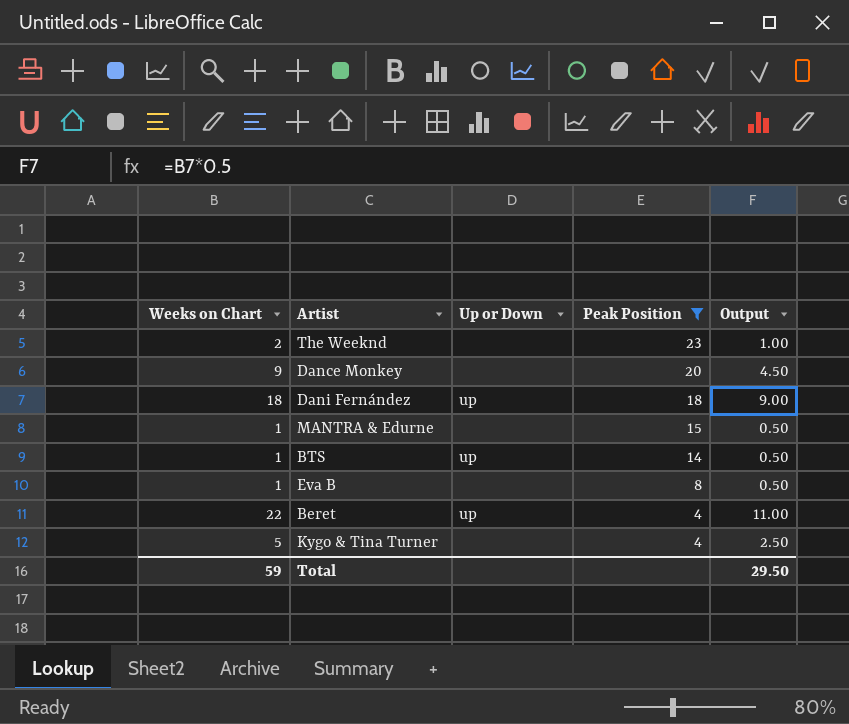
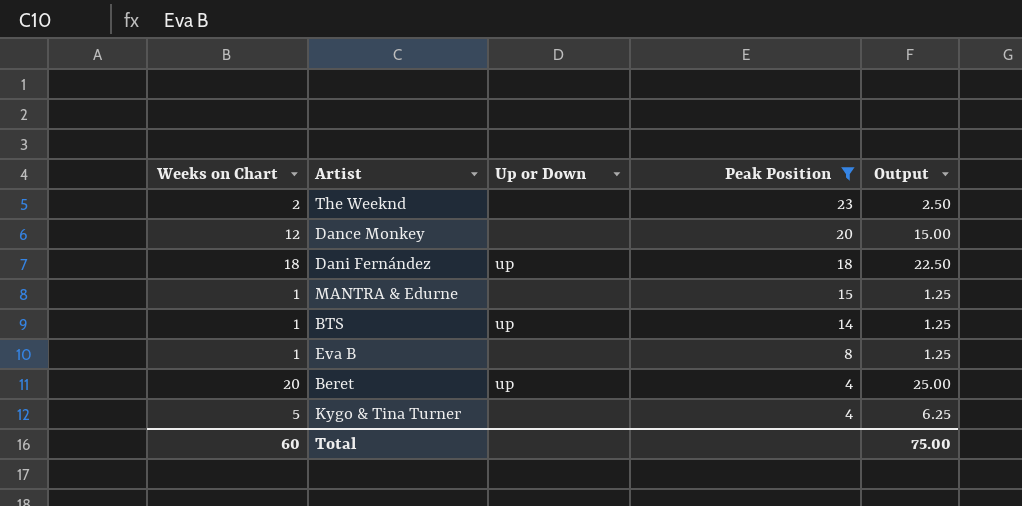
column Output | formula: [Weeks on Chart] * 0.5 -> [Weeks on Chart] * 1.25
Dance Monkey | Weeks on Chart: 9 -> 12
Beret | Weeks on Chart: 22 -> 20
Total | Weeks on Chart: 59 -> 60
Total | Output: 29.50 -> 75.00

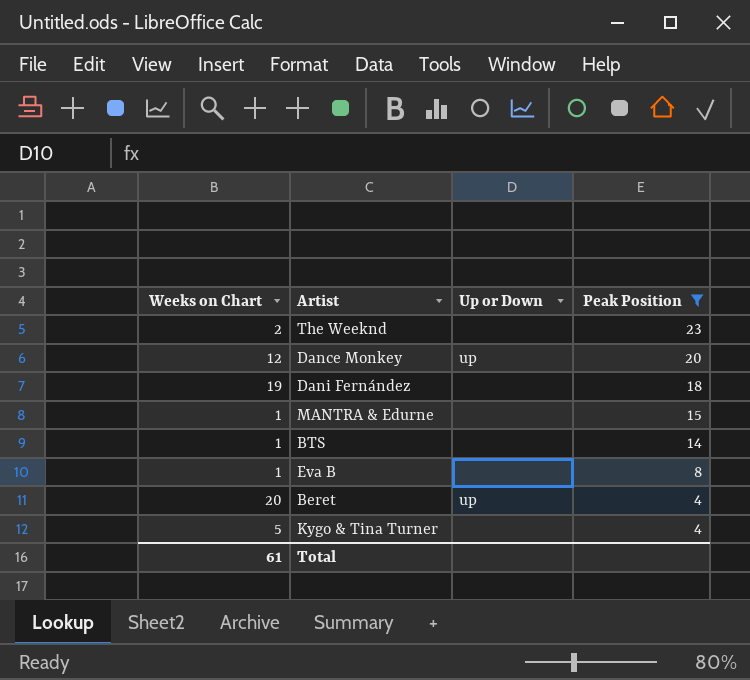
column Output | formula: [Weeks on Chart] * 1.25 -> none
Dance Monkey | Up or Down: none -> up
Dani Fernández | Weeks on Chart: 18 -> 19
Dani Fernández | Up or Down: up -> none
BTS | Up or Down: up -> none
Total | Weeks on Chart: 60 -> 61

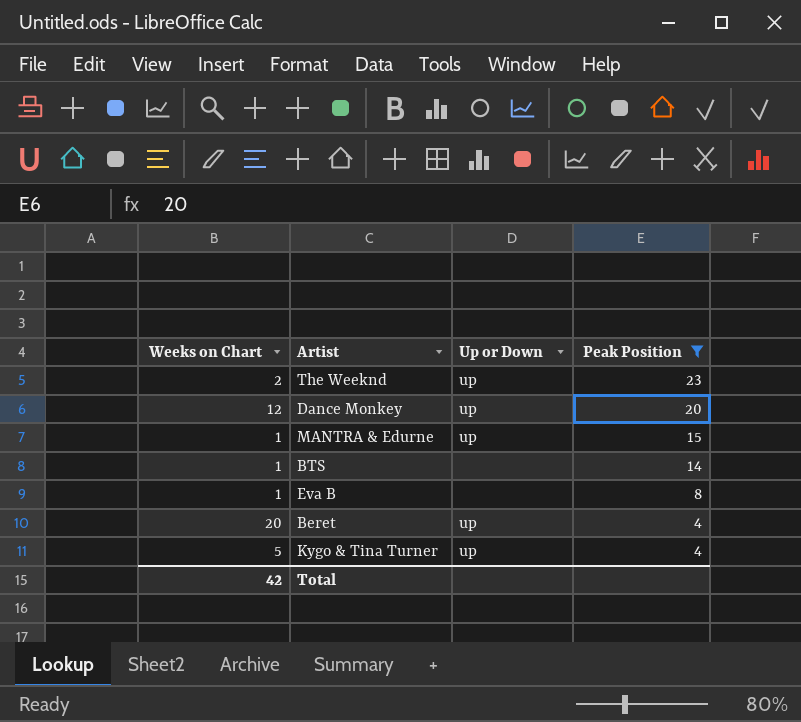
row Dani Fernández: 19 | none | 18 -> none
The Weeknd | Up or Down: none -> up
MANTRA & Edurne | Up or Down: none -> up
Kygo & Tina Turner | Up or Down: none -> up
Total | Weeks on Chart: 61 -> 42

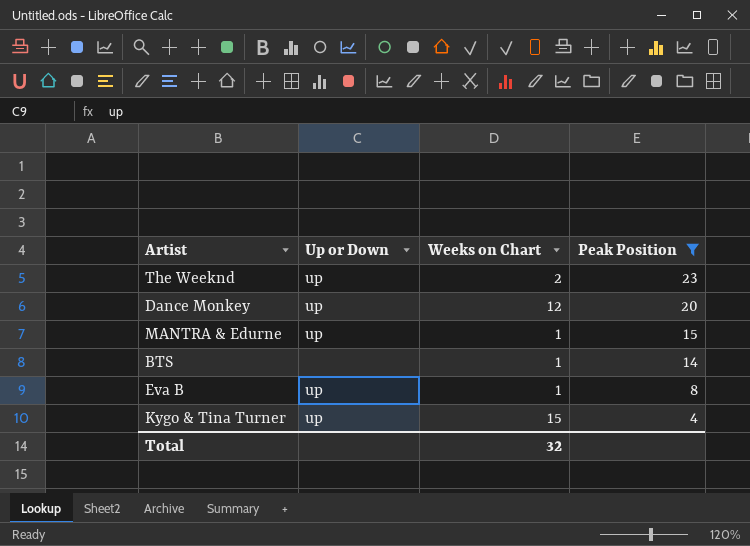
column Weeks on Chart | position: 1 -> 3
row Beret: 20 | up | 4 -> none
Eva B | Up or Down: none -> up
Kygo & Tina Turner | Weeks on Chart: 5 -> 15
Total | Weeks on Chart: 42 -> 32

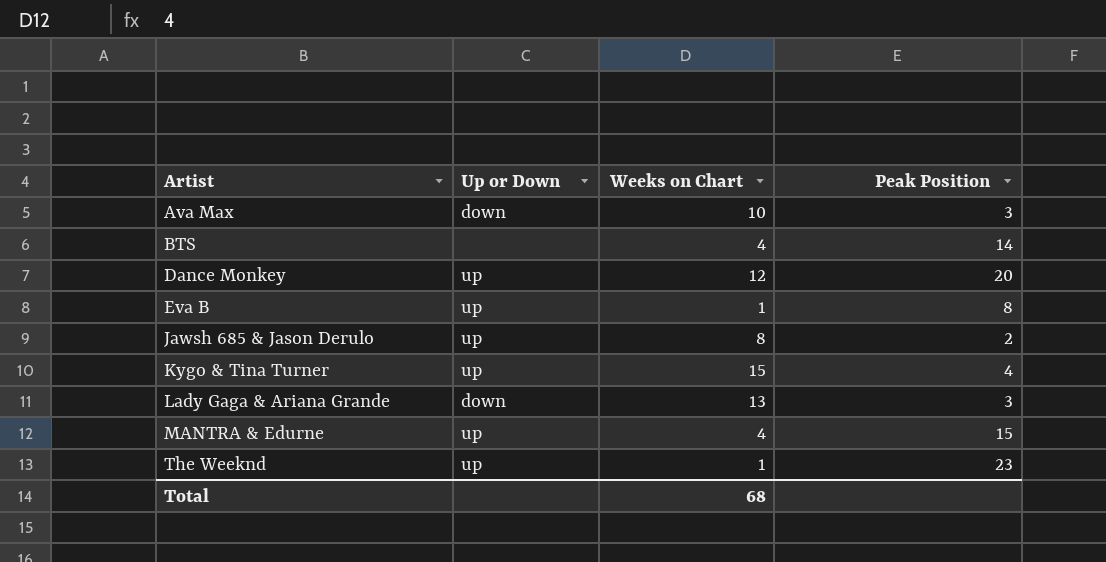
filter: Peak Position >= 4 -> none
row order: Peak Position descending -> Artist ascending
BTS | Weeks on Chart: 1 -> 4
MANTRA & Edurne | Weeks on Chart: 1 -> 4
The Weeknd | Weeks on Chart: 2 -> 1
Total | Weeks on Chart: 32 -> 68

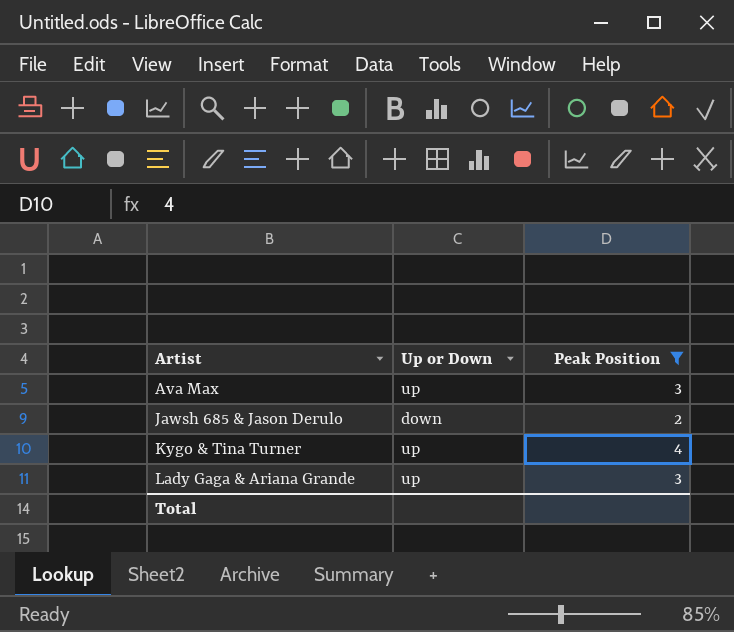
filter: none -> Peak Position <= 4
column Weeks on Chart | position: 3 -> none
Ava Max | Up or Down: down -> up
Jawsh 685 & Jason Derulo | Up or Down: up -> down
Lady Gaga & Ariana Grande | Up or Down: down -> up

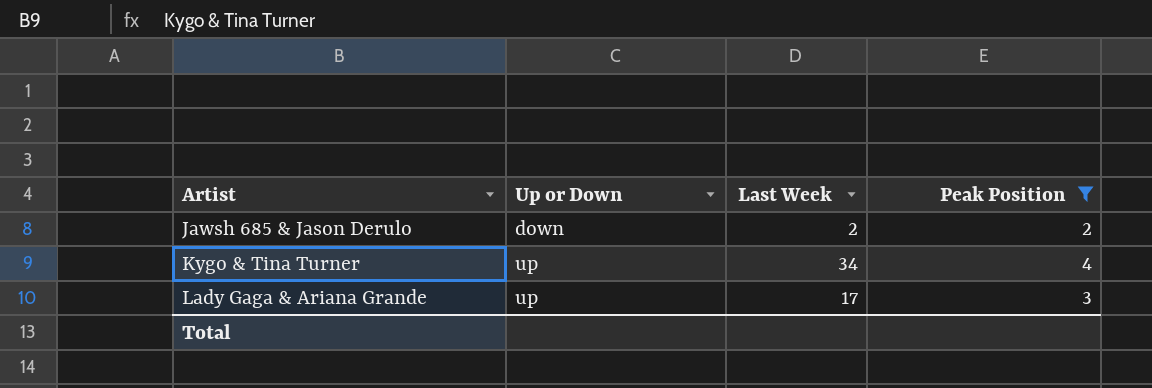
column Last Week | position: none -> 3
row Ava Max: up | 3 -> none

